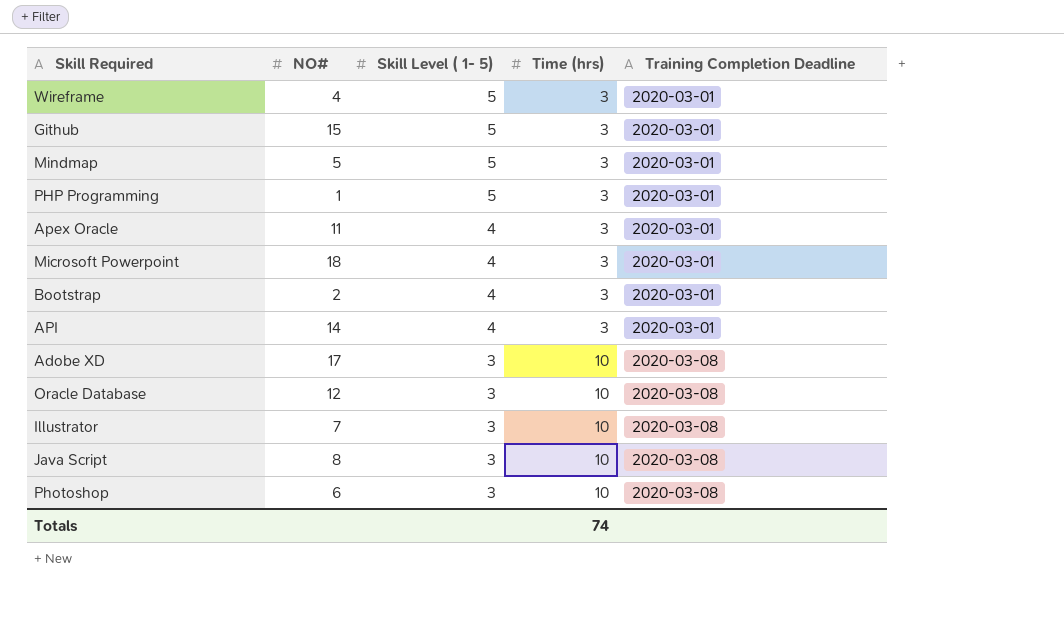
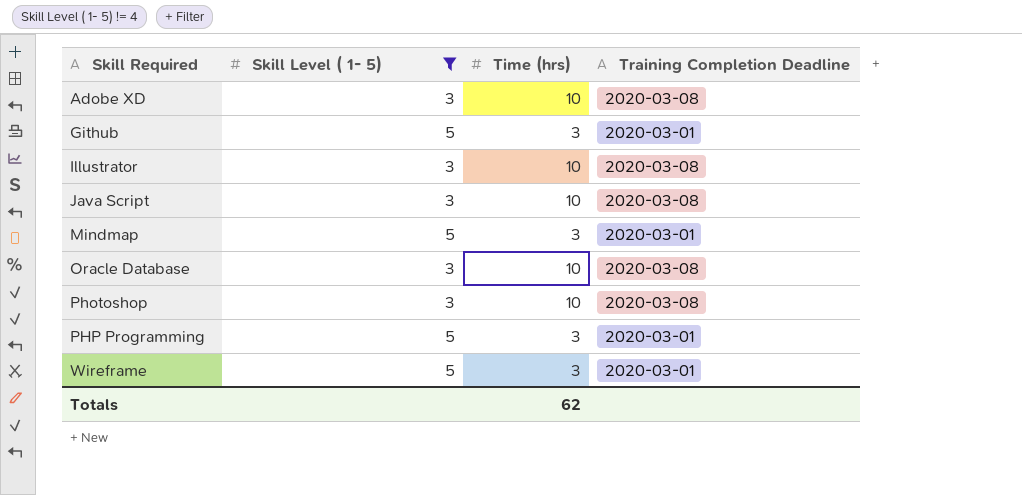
filter: none -> Skill Level ( 1- 5) != 4
row order: Skill Level ( 1- 5) descending -> Skill Required ascending
column NO# | position: 2 -> none
Totals | Time (hrs): 74 -> 62

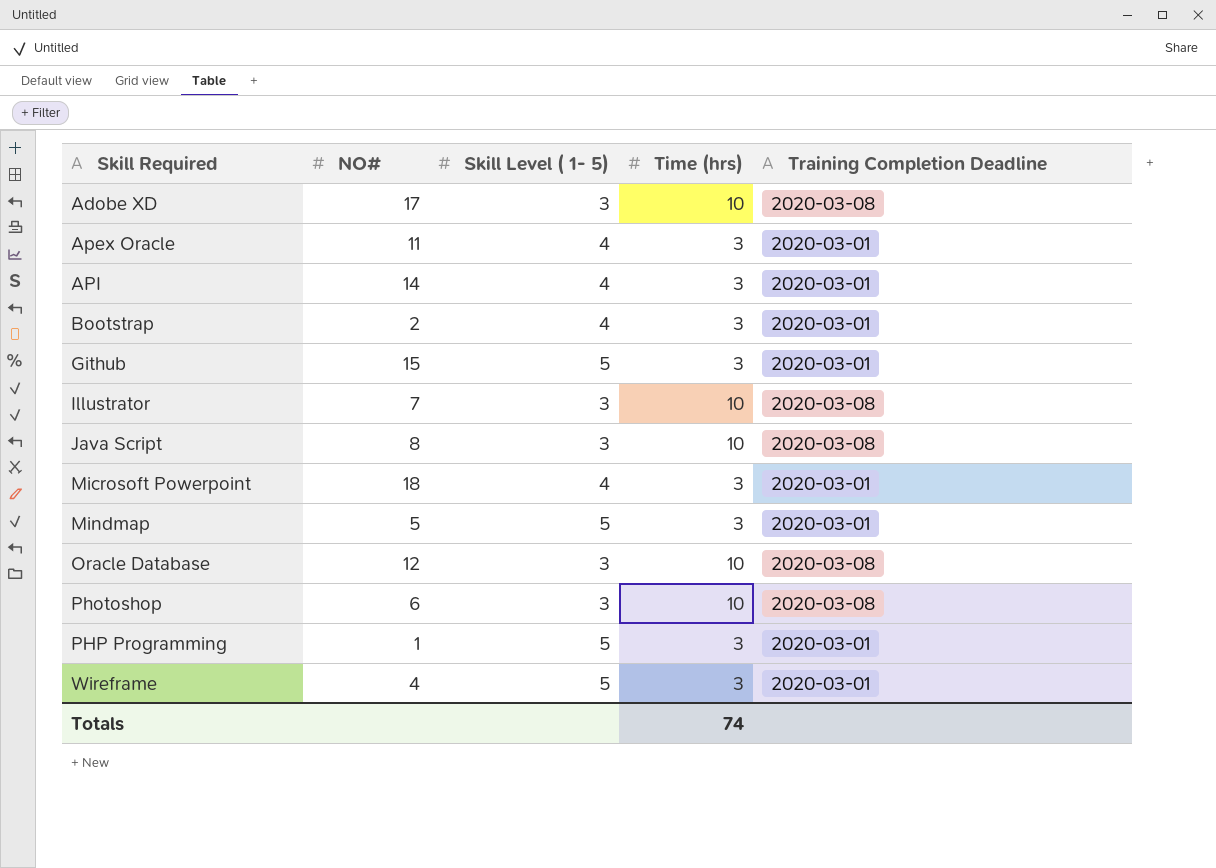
filter: Skill Level ( 1- 5) != 4 -> none
column NO# | position: none -> 2
Totals | Time (hrs): 62 -> 74

